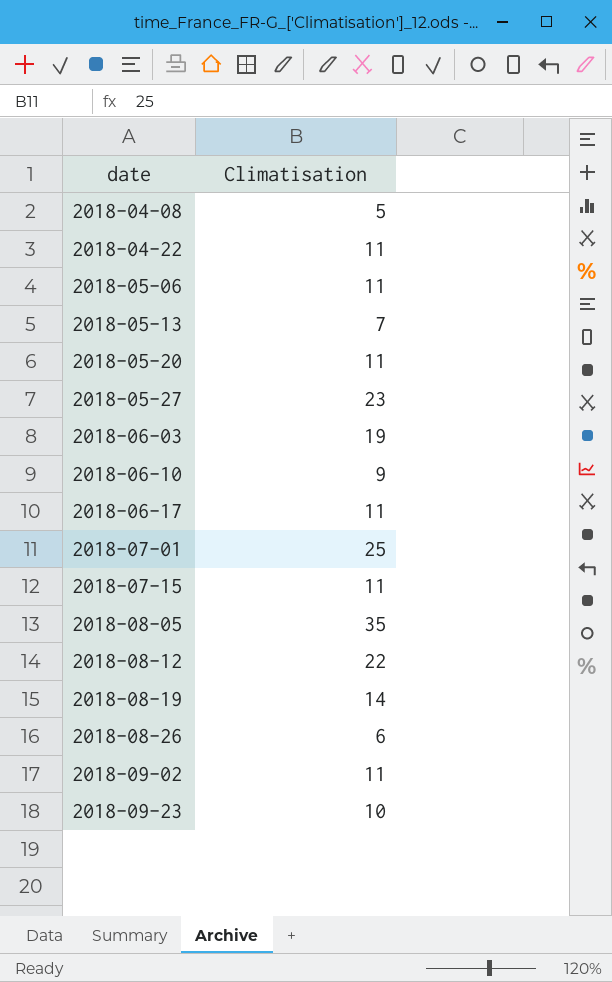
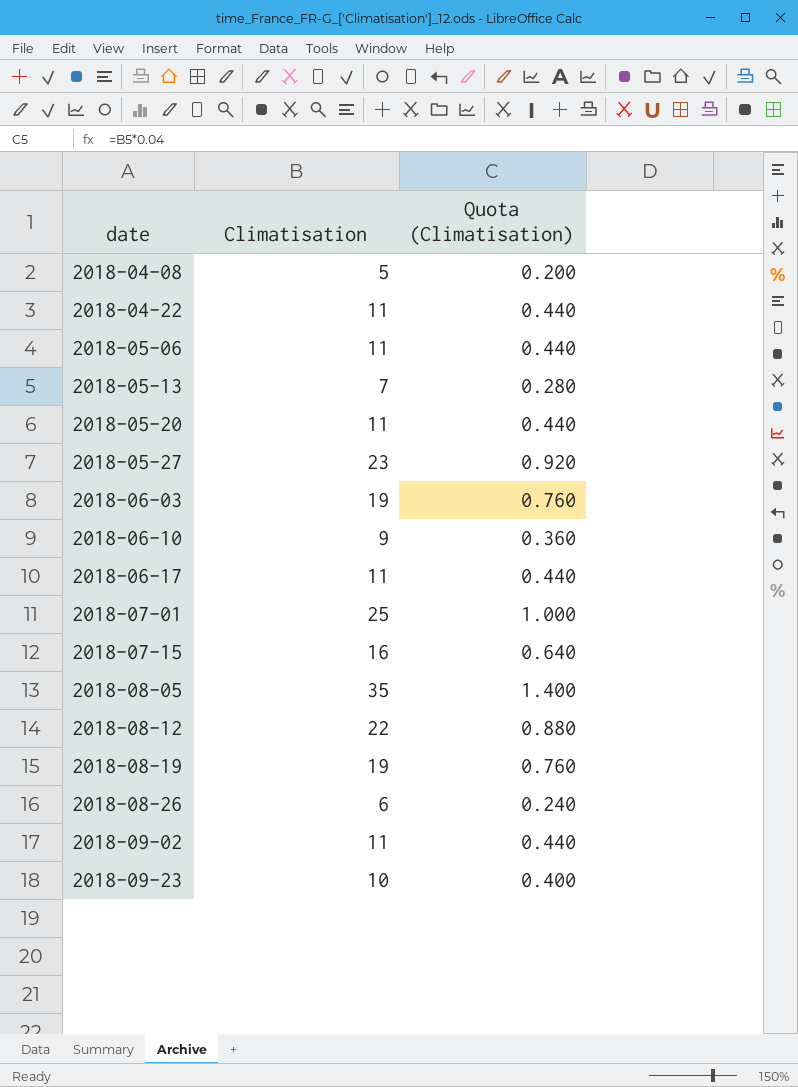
column Quota (Climatisation) | formula: none -> [Climatisation] * 0.04
2018-07-15 | Climatisation: 11 -> 16
2018-08-19 | Climatisation: 14 -> 19

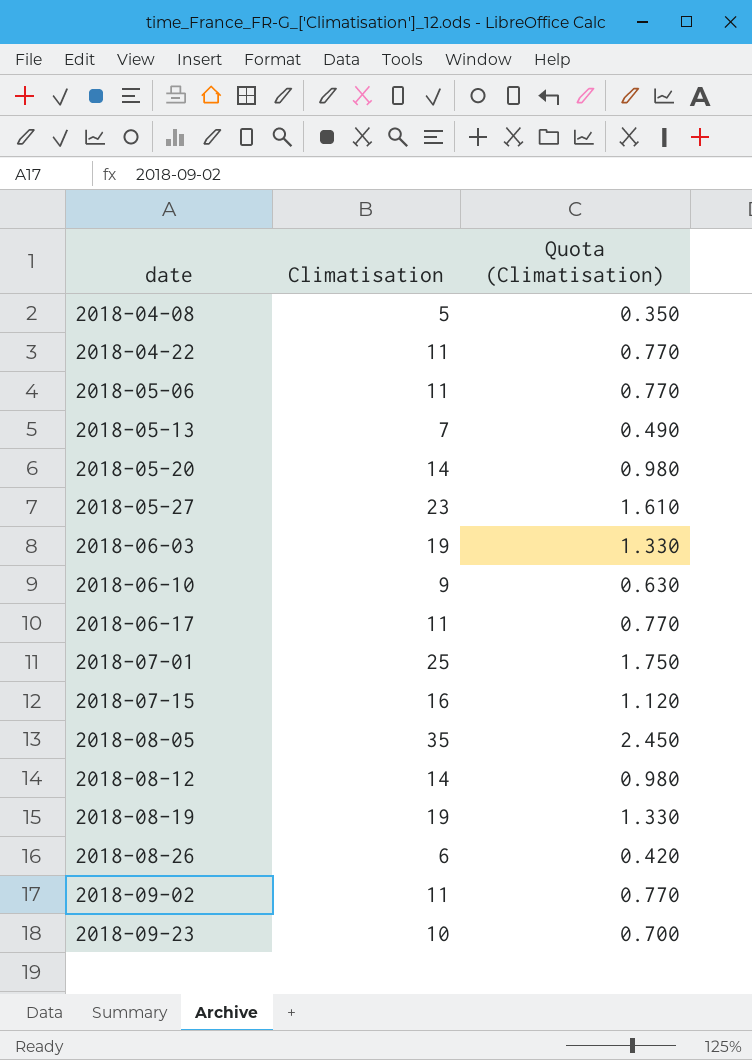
column Quota (Climatisation) | formula: [Climatisation] * 0.04 -> [Climatisation] * 0.07
2018-05-20 | Climatisation: 11 -> 14
2018-08-12 | Climatisation: 22 -> 14

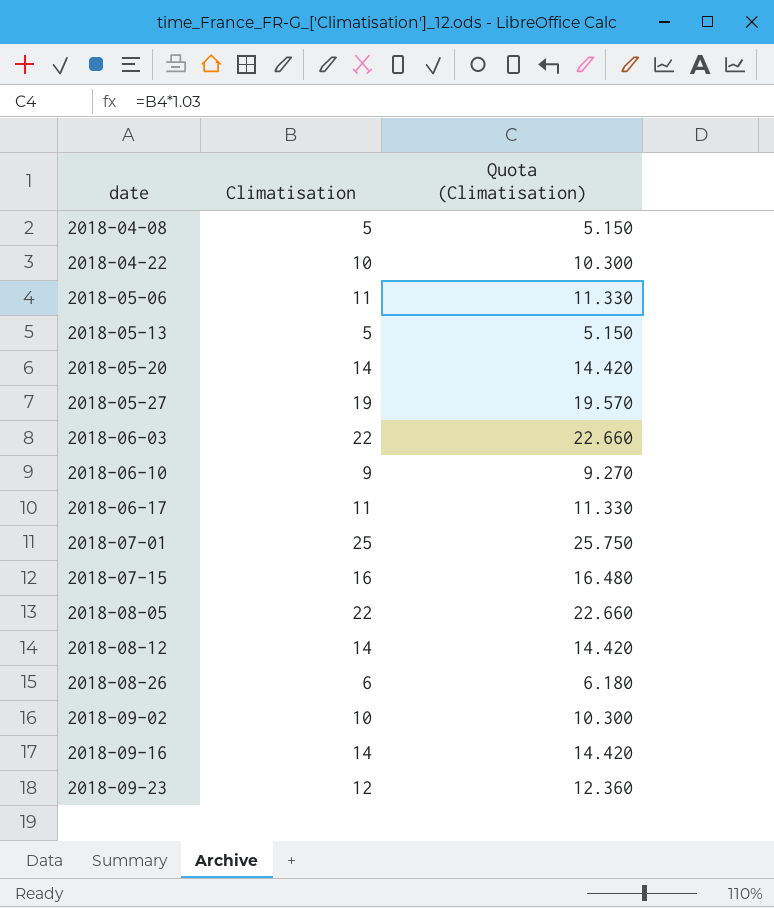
column Quota (Climatisation) | formula: [Climatisation] * 0.07 -> [Climatisation] * 1.03
row 2018-08-19: 19 | 1.330 -> none
2018-04-22 | Climatisation: 11 -> 10
2018-05-13 | Climatisation: 7 -> 5
2018-05-27 | Climatisation: 23 -> 19
2018-06-03 | Climatisation: 19 -> 22
2018-08-05 | Climatisation: 35 -> 22
2018-09-02 | Climatisation: 11 -> 10
row 2018-09-16: none -> 14 | 14.420
2018-09-23 | Climatisation: 10 -> 12

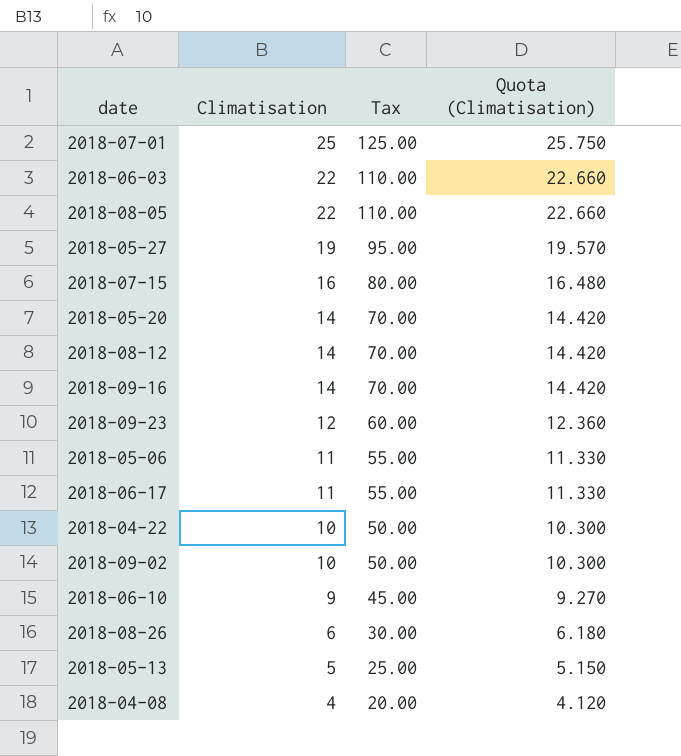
row order: date ascending -> Climatisation descending
column Tax | formula: none -> [Climatisation] * 5
2018-04-08 | Climatisation: 5 -> 4
2018-04-08 | Quota (Climatisation): 5.150 -> 4.120

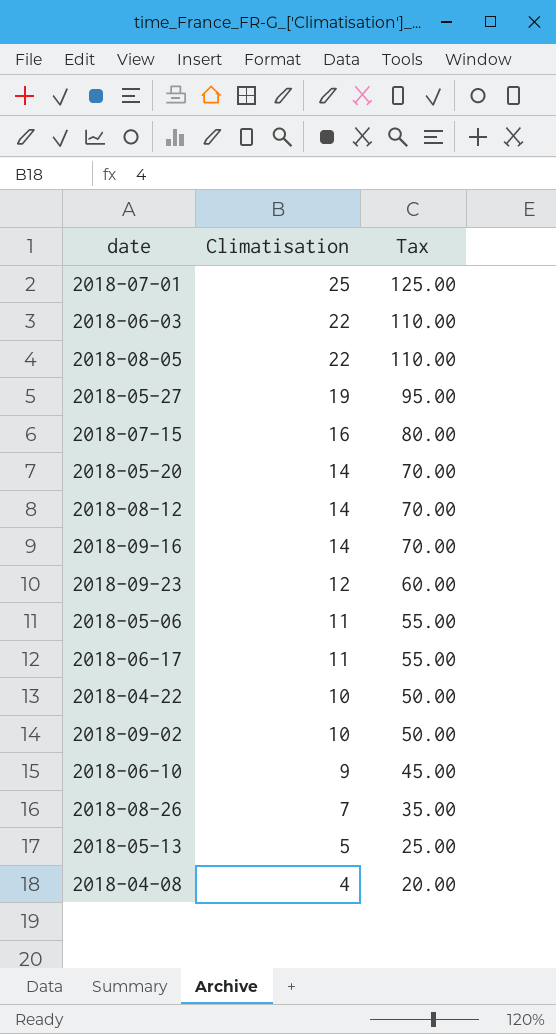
column Quota (Climatisation) | formula: [Climatisation] * 1.03 -> none
2018-08-26 | Climatisation: 6 -> 7
2018-08-26 | Tax: 30.00 -> 35.00

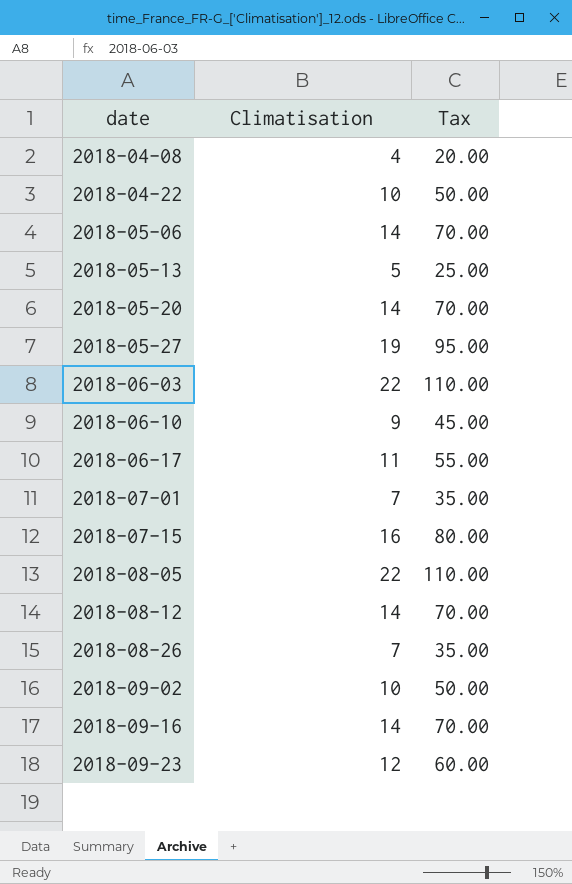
row order: Climatisation descending -> date ascending
2018-05-06 | Climatisation: 11 -> 14
2018-05-06 | Tax: 55.00 -> 70.00
2018-07-01 | Climatisation: 25 -> 7
2018-07-01 | Tax: 125.00 -> 35.00

